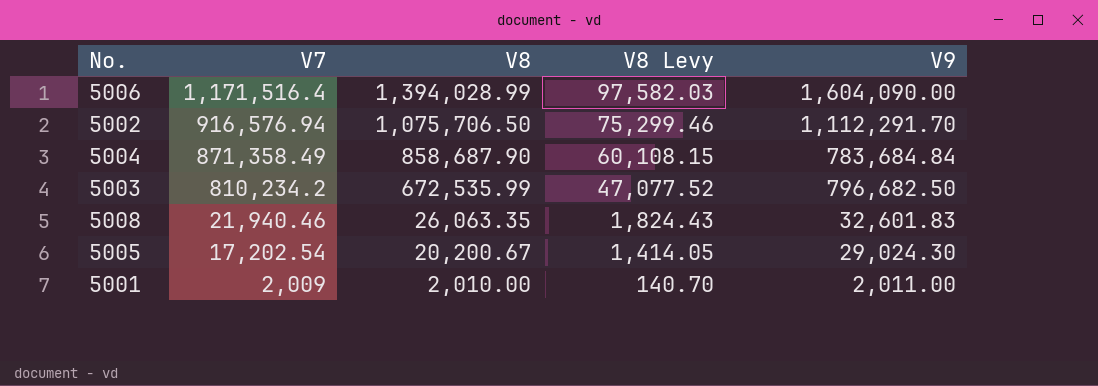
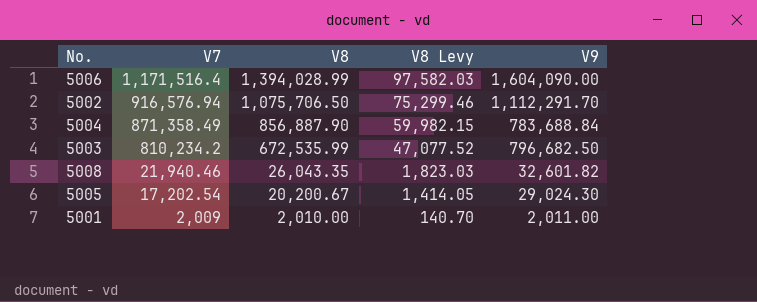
5004 | V8: 858,687.90 -> 856,887.90
5004 | V8 Levy: 60,108.15 -> 59,982.15
5004 | V9: 783,684.84 -> 783,688.84
5008 | V8: 26,063.35 -> 26,043.35
5008 | V8 Levy: 1,824.43 -> 1,823.03
5008 | V9: 32,601.83 -> 32,601.82

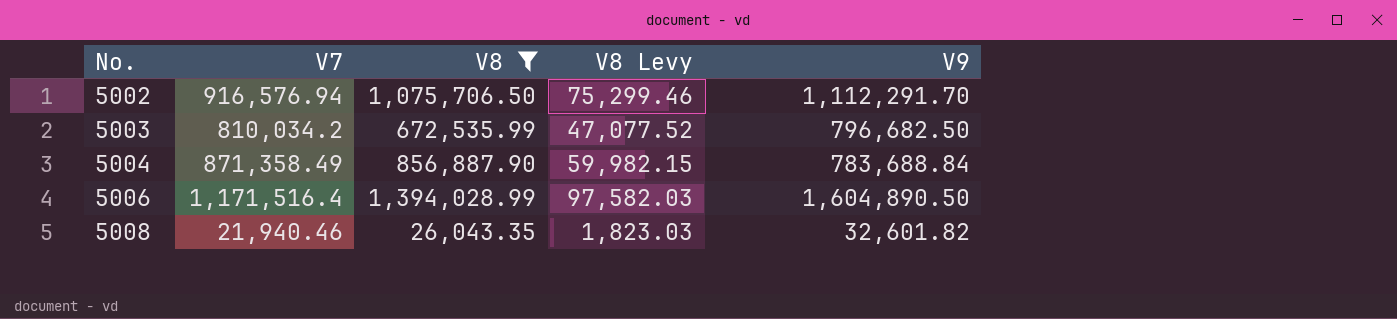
filter: none -> V8 >= 26,043.35
row order: V7 descending -> No. ascending
5003 | V7: 810,234.2 -> 810,034.2
5006 | V9: 1,604,090.00 -> 1,604,890.50

